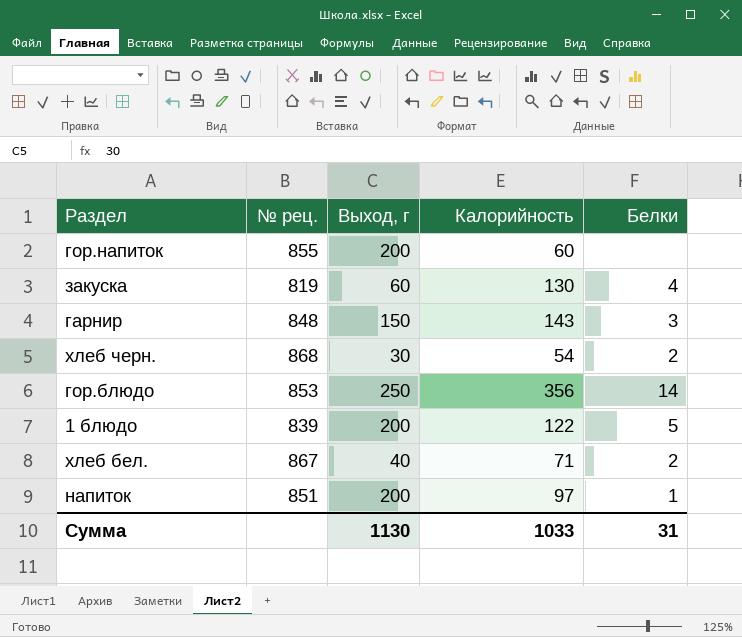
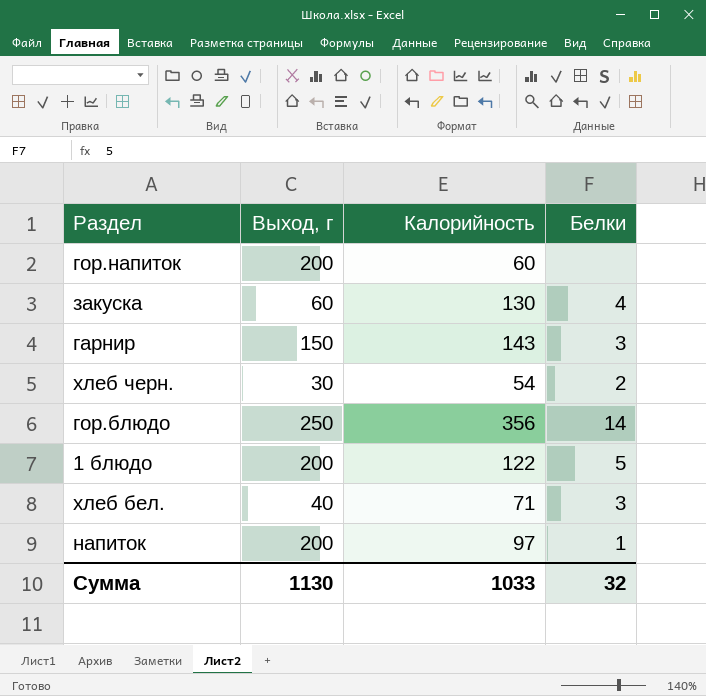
column № рец. | position: 2 -> none
хлеб бел. | Белки: 2 -> 3
Сумма | Белки: 31 -> 32

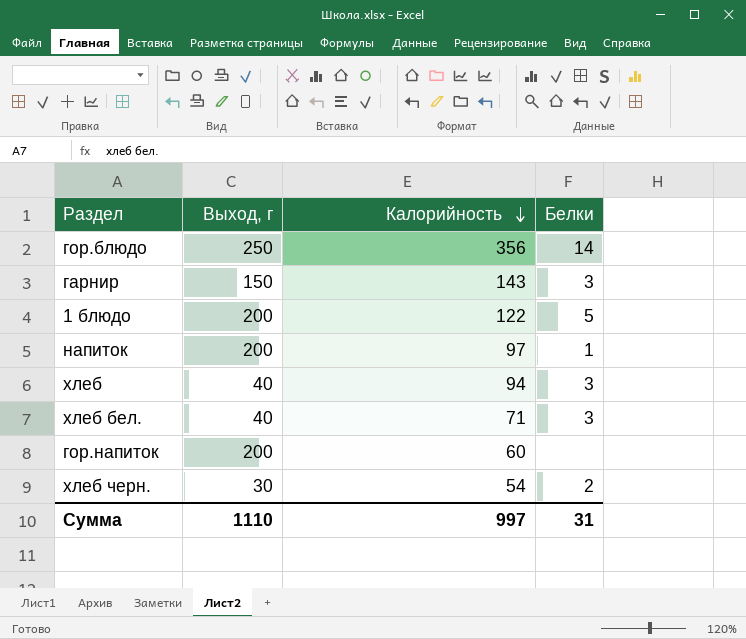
row order: none -> Калорийность descending
row закуска: 60 | 130 | 4 -> none
row хлеб: none -> 40 | 94 | 3
Сумма | Выход, г: 1130 -> 1110
Сумма | Калорийность: 1033 -> 997
Сумма | Белки: 32 -> 31

